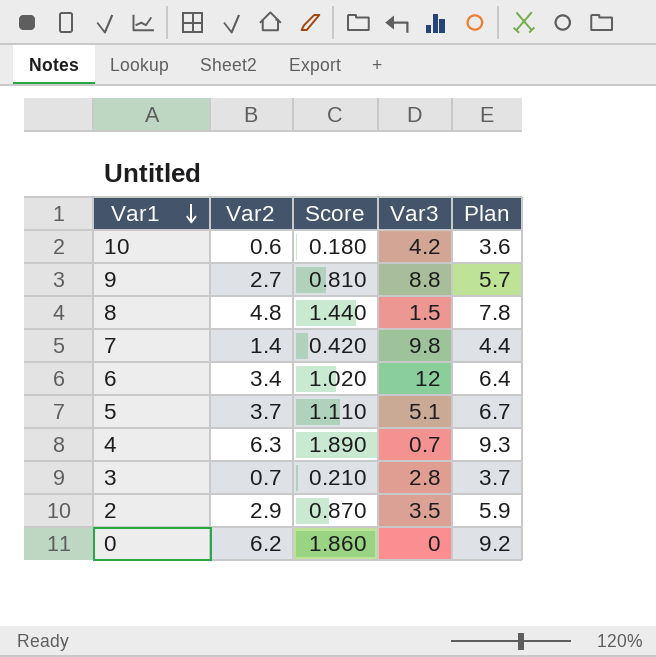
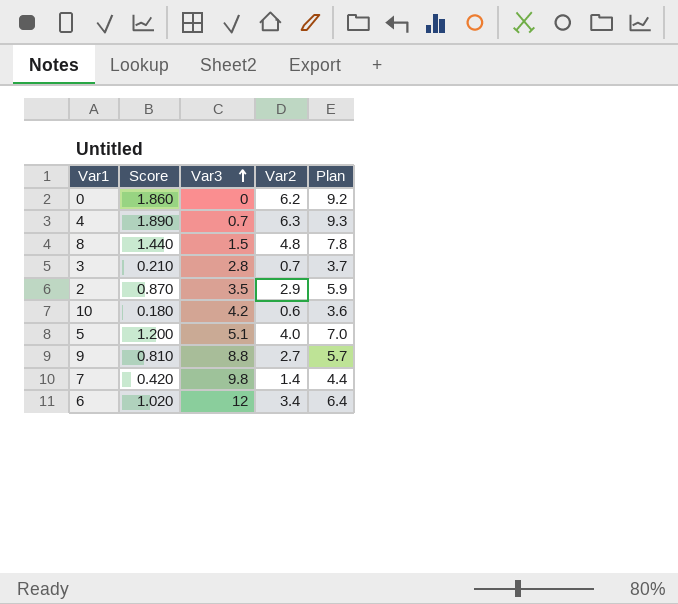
row order: Var1 descending -> Var3 ascending
column Var2 | position: 2 -> 4
5 | Score: 1.110 -> 1.200
5 | Var2: 3.7 -> 4.0
5 | Plan: 6.7 -> 7.0

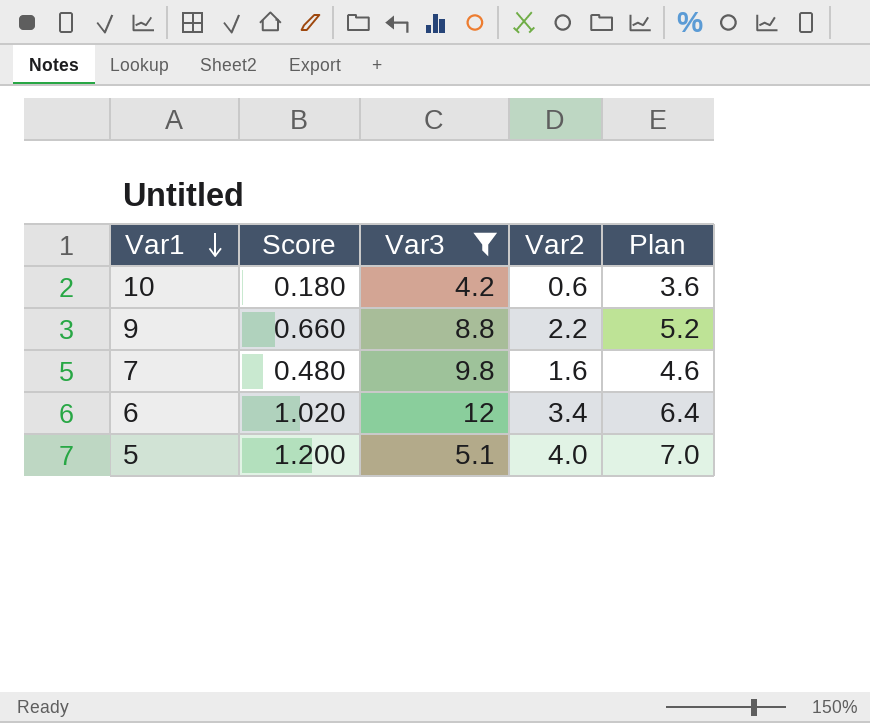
filter: none -> Var3 >= 4.2
row order: Var3 ascending -> Var1 descending
9 | Score: 0.810 -> 0.660
9 | Var2: 2.7 -> 2.2
9 | Plan: 5.7 -> 5.2
7 | Score: 0.420 -> 0.480
7 | Var2: 1.4 -> 1.6
7 | Plan: 4.4 -> 4.6

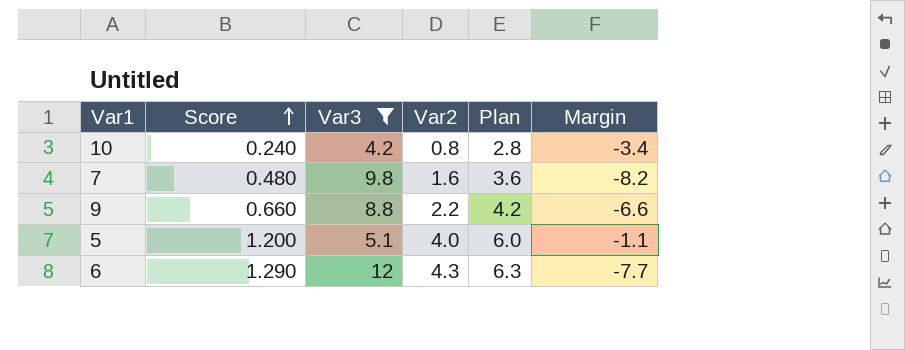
row order: Var1 descending -> Score ascending
column Plan | formula: [Var2] + 3 -> [Var2] + 2
column Margin | formula: none -> [Var2] - [Var3]
10 | Score: 0.180 -> 0.240
10 | Var2: 0.6 -> 0.8
6 | Score: 1.020 -> 1.290
6 | Var2: 3.4 -> 4.3

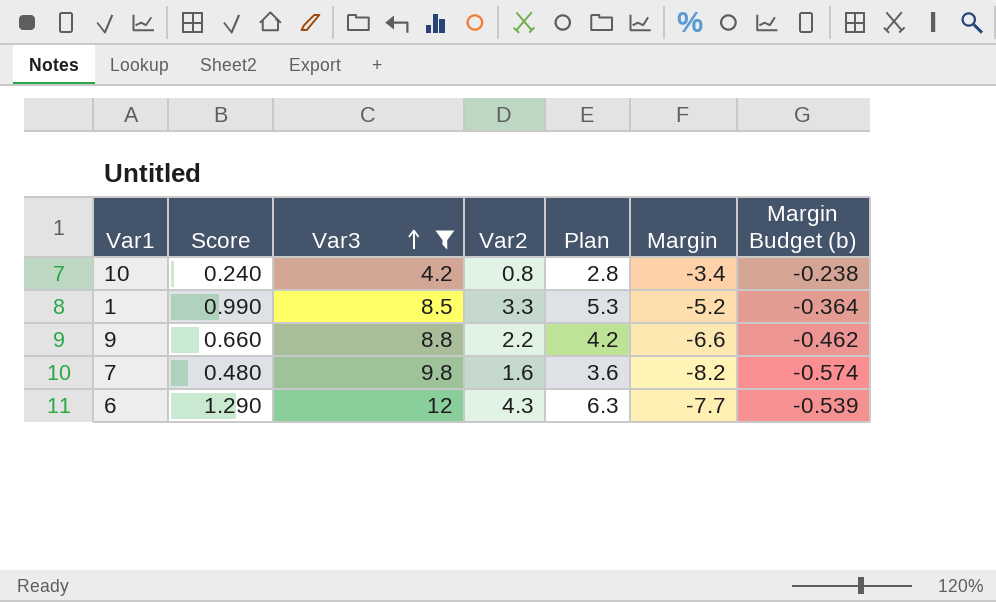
row order: Score ascending -> Var3 ascending
column Margin Budget (b) | formula: none -> [Margin] * 0.07
row 5: 1.200 | 5.1 | 4.0 | 6.0 | -1.1 -> none
row 1: none -> 0.990 | 8.5 | 3.3 | 5.3 | -5.2 | -0.364

